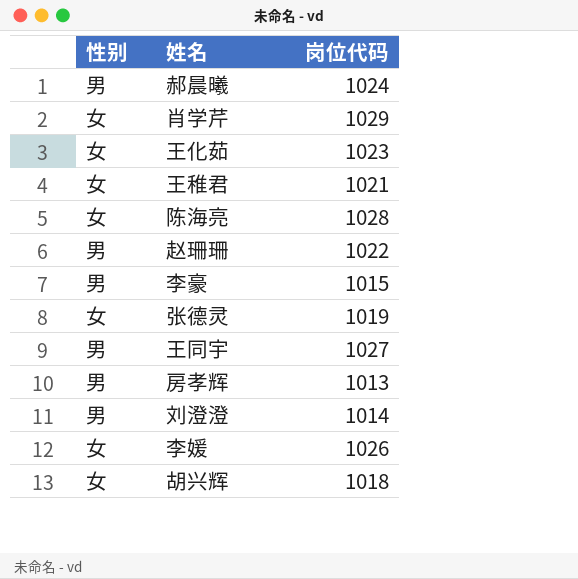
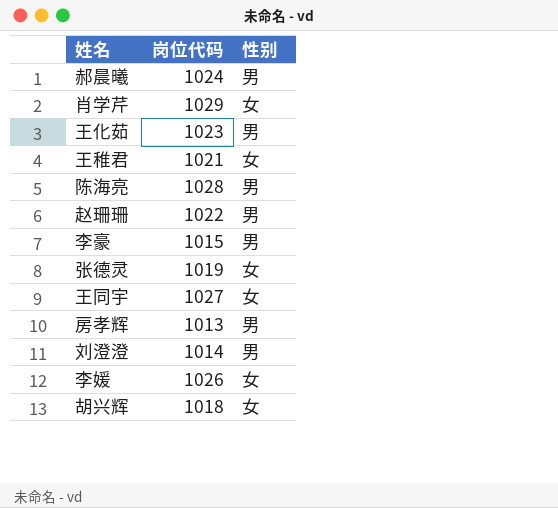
column 性别 | position: 1 -> 3
王化茹 | 性别: 女 -> 男
陈海亮 | 性别: 女 -> 男
王同宇 | 性别: 男 -> 女

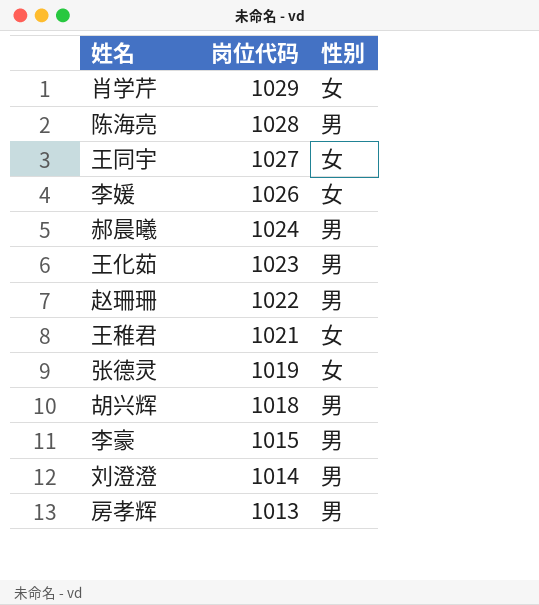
row order: none -> 岗位代码 descending
胡兴辉 | 性别: 女 -> 男

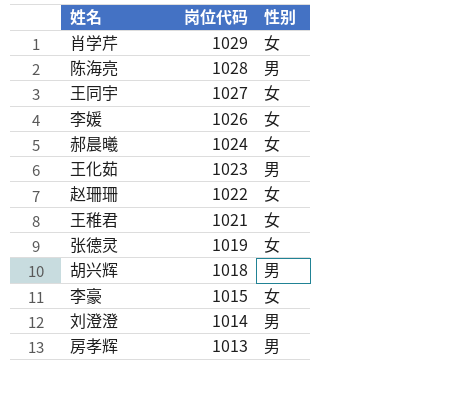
郝晨曦 | 性别: 男 -> 女
赵珊珊 | 性别: 男 -> 女
李豪 | 性别: 男 -> 女

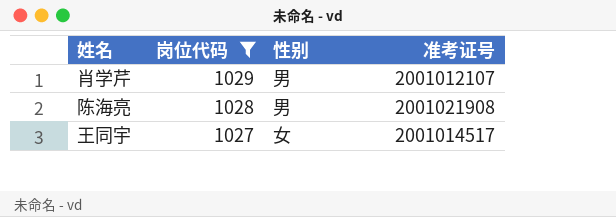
filter: none -> 岗位代码 >= 1027
column 准考证号 | position: none -> 4
肖学芹 | 性别: 女 -> 男

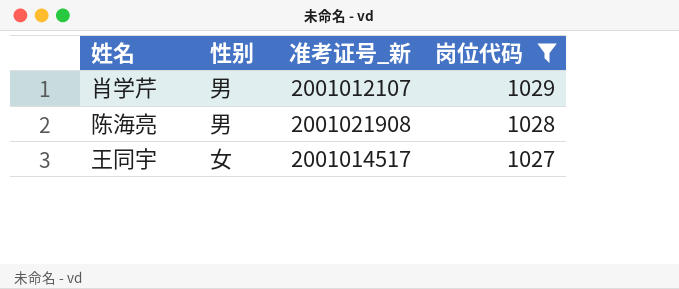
column name: 准考证号 -> 准考证号_新
column 岗位代码 | position: 2 -> 4

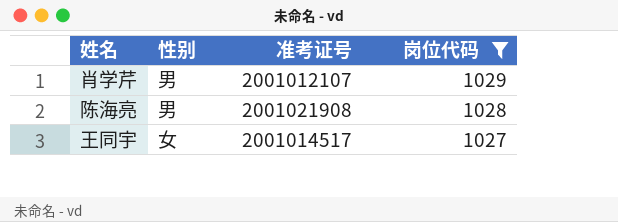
column name: 准考证号_新 -> 准考证号

